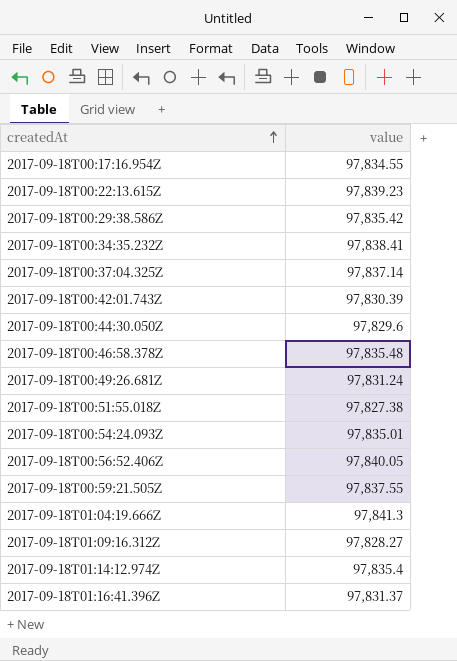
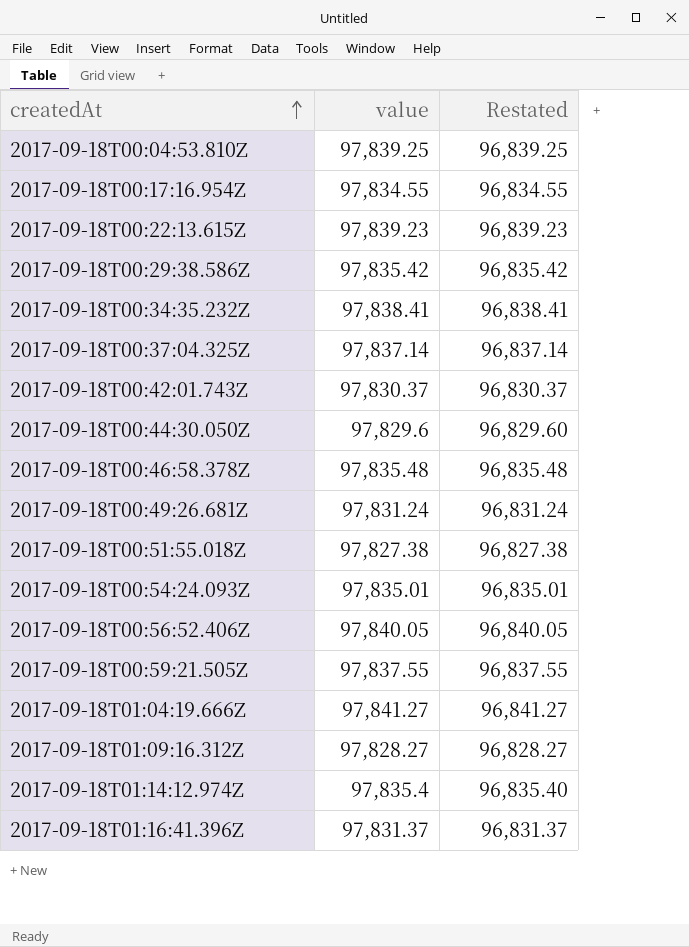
column Restated | formula: none -> [value] - 1000
row 2017-09-18T00:04:53.810Z: none -> 97,839.25 | 96,839.25
2017-09-18T00:42:01.743Z | value: 97,830.39 -> 97,830.37
2017-09-18T01:04:19.666Z | value: 97,841.3 -> 97,841.27

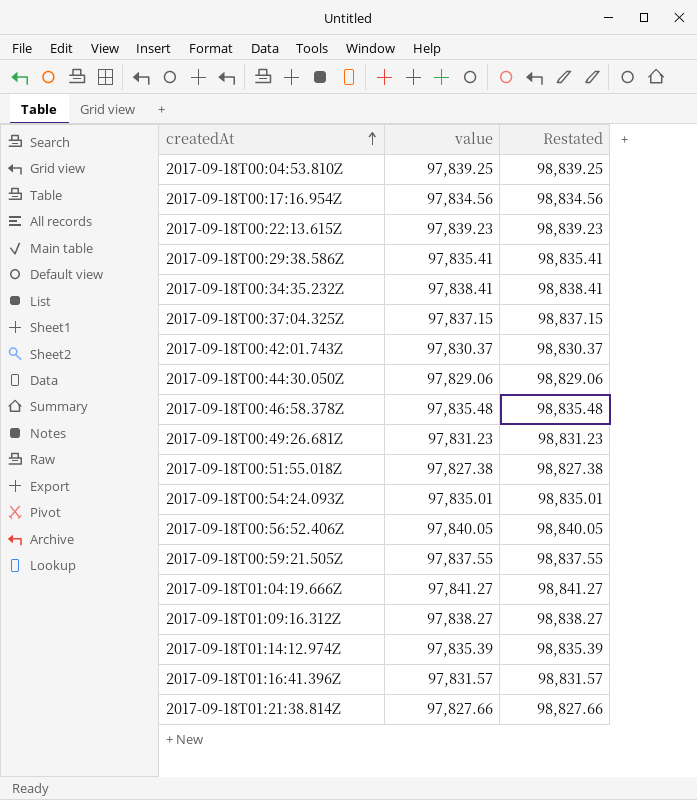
column Restated | formula: [value] - 1000 -> [value] + 1000
2017-09-18T00:17:16.954Z | value: 97,834.55 -> 97,834.56
2017-09-18T00:29:38.586Z | value: 97,835.42 -> 97,835.41
2017-09-18T00:37:04.325Z | value: 97,837.14 -> 97,837.15
2017-09-18T00:44:30.050Z | value: 97,829.6 -> 97,829.06
2017-09-18T00:49:26.681Z | value: 97,831.24 -> 97,831.23
2017-09-18T01:09:16.312Z | value: 97,828.27 -> 97,838.27
2017-09-18T01:14:12.974Z | value: 97,835.4 -> 97,835.39
2017-09-18T01:16:41.396Z | value: 97,831.37 -> 97,831.57
row 2017-09-18T01:21:38.814Z: none -> 97,827.66 | 98,827.66

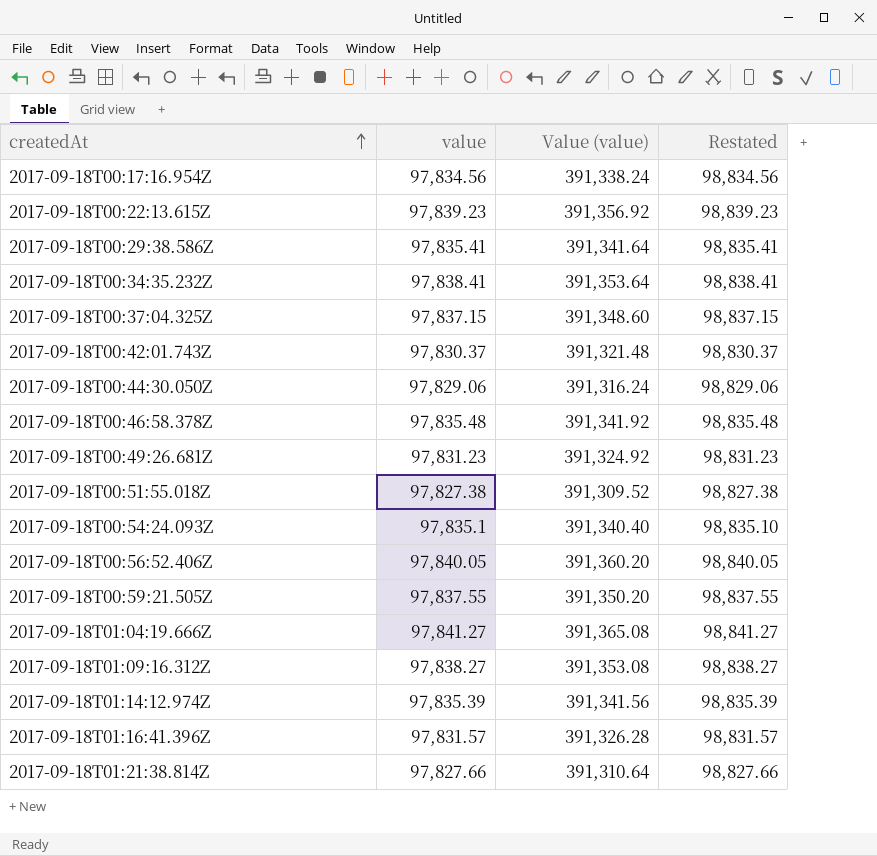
column Value (value) | formula: none -> [value] * 4
row 2017-09-18T00:04:53.810Z: 97,839.25 | 98,839.25 -> none
2017-09-18T00:54:24.093Z | value: 97,835.01 -> 97,835.1
2017-09-18T00:54:24.093Z | Restated: 98,835.01 -> 98,835.10

